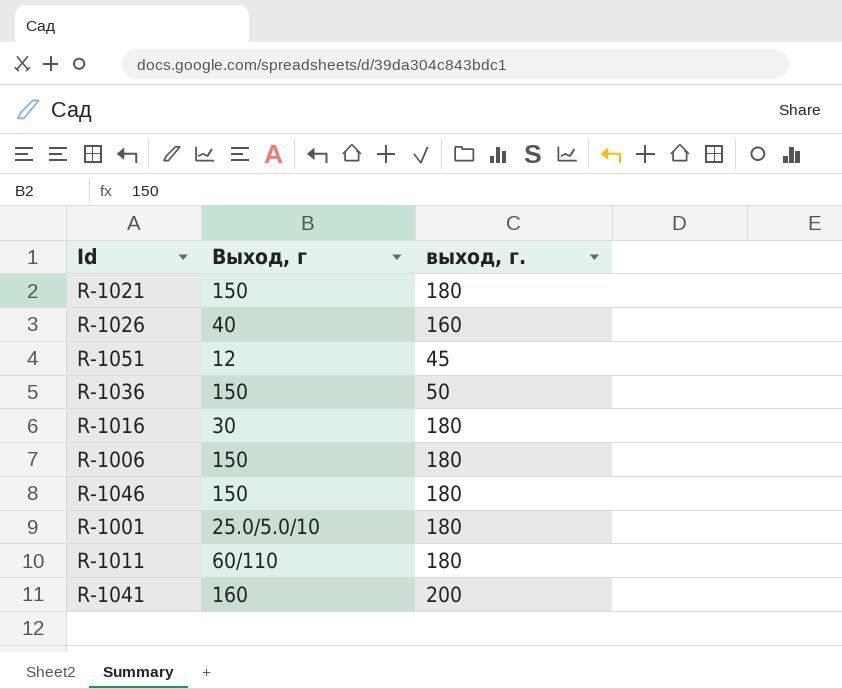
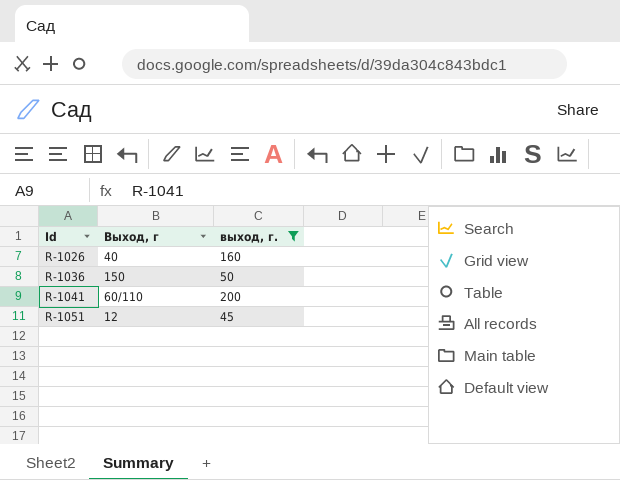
filter: none -> выход, г. != 180
row order: none -> Id ascending
R-1041 | Выход, г: 160 -> 60/110

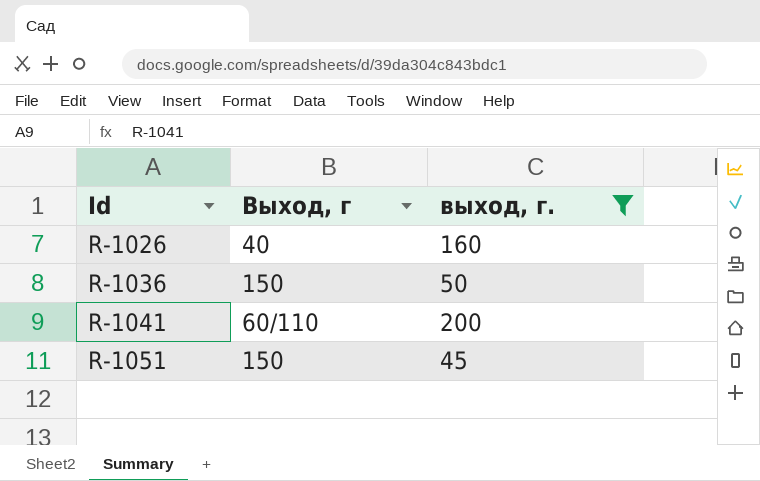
R-1051 | Выход, г: 12 -> 150

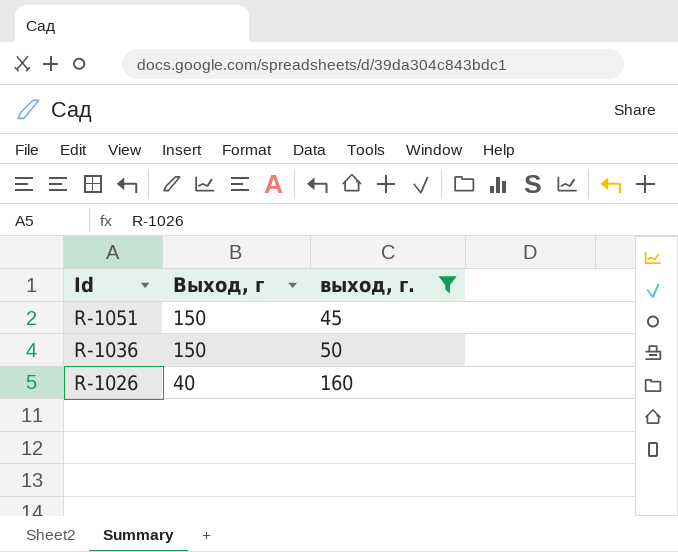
row order: Id ascending -> Id descending
row R-1041: 60/110 | 200 -> none

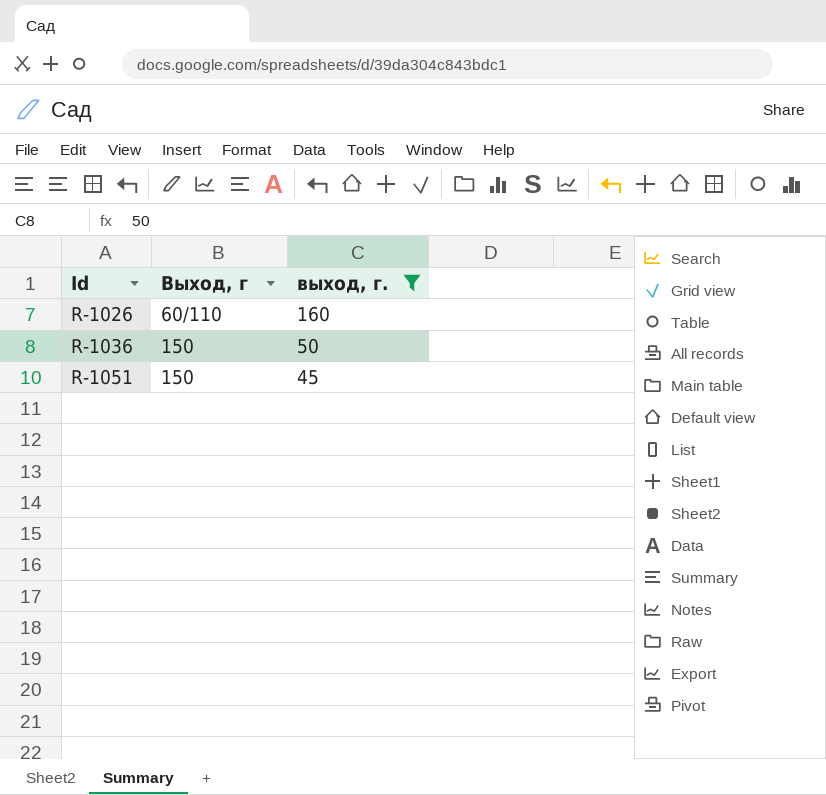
row order: Id descending -> Id ascending
R-1026 | Выход, г: 40 -> 60/110

